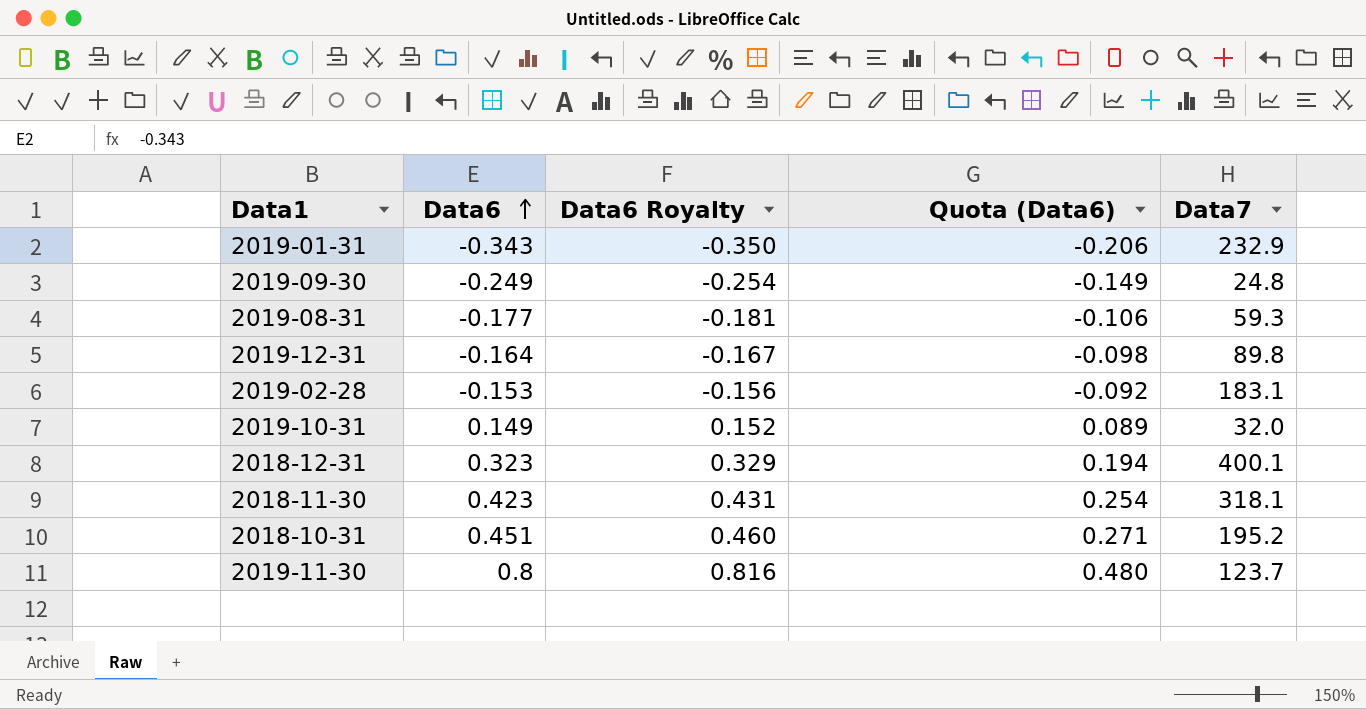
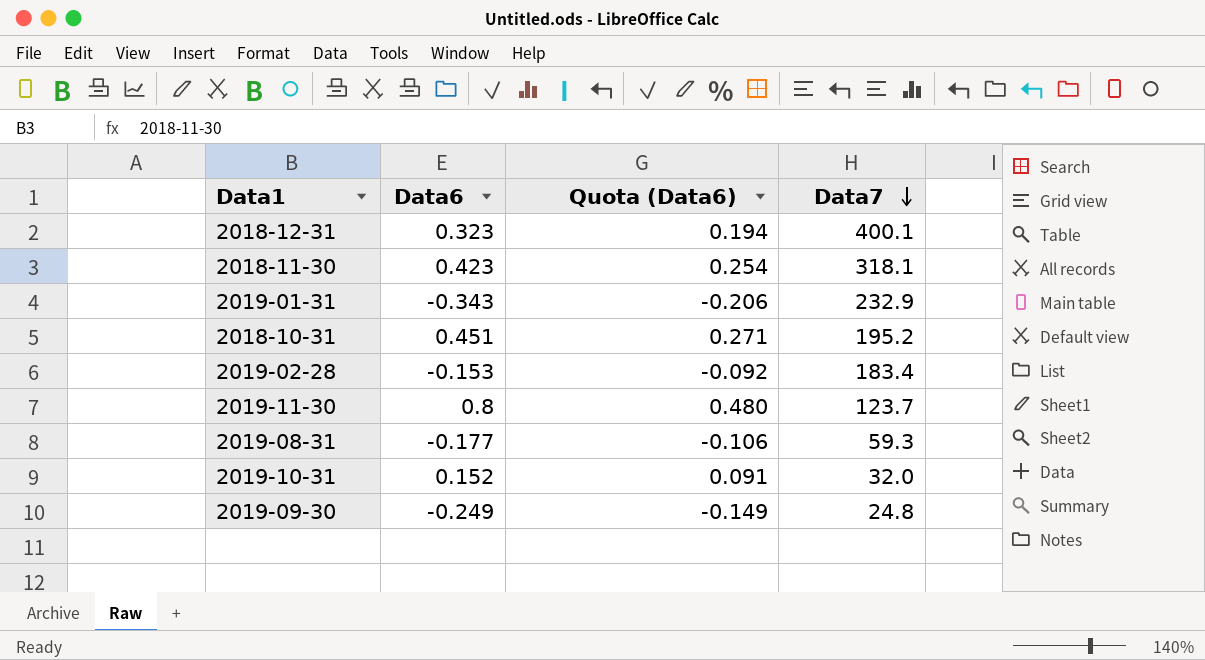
row order: Data6 ascending -> Data7 descending
column Data6 Royalty | formula: [Data6] * 1.02 -> none
row 2019-12-31: -0.164 | -0.167 | -0.098 | 89.8 -> none
2019-02-28 | Data7: 183.1 -> 183.4
2019-10-31 | Data6: 0.149 -> 0.152
2019-10-31 | Quota (Data6): 0.089 -> 0.091

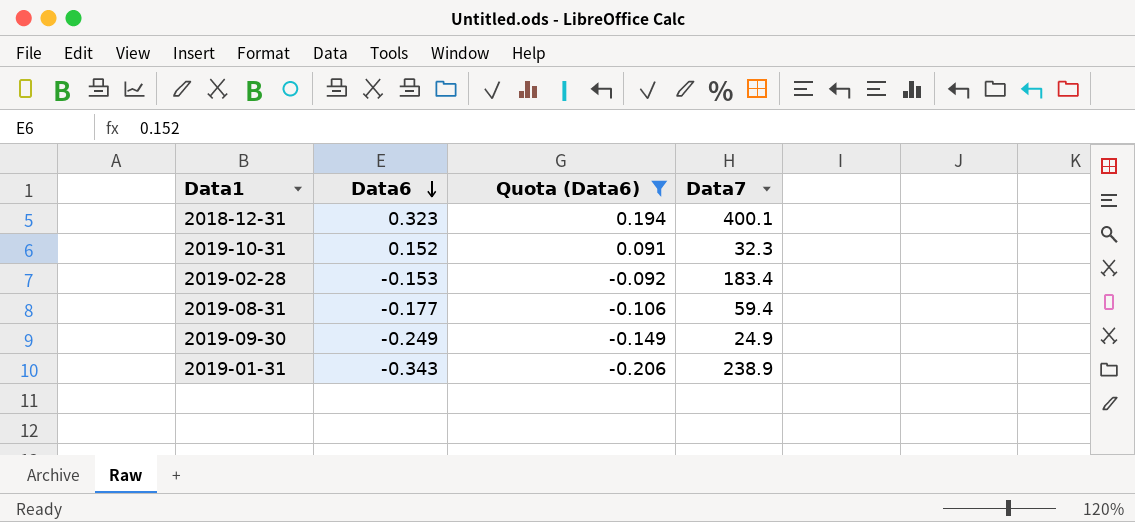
filter: none -> Quota (Data6) <= 0.194
row order: Data7 descending -> Data6 descending
2019-10-31 | Data7: 32.0 -> 32.3
2019-08-31 | Data7: 59.3 -> 59.4
2019-09-30 | Data7: 24.8 -> 24.9
2019-01-31 | Data7: 232.9 -> 238.9

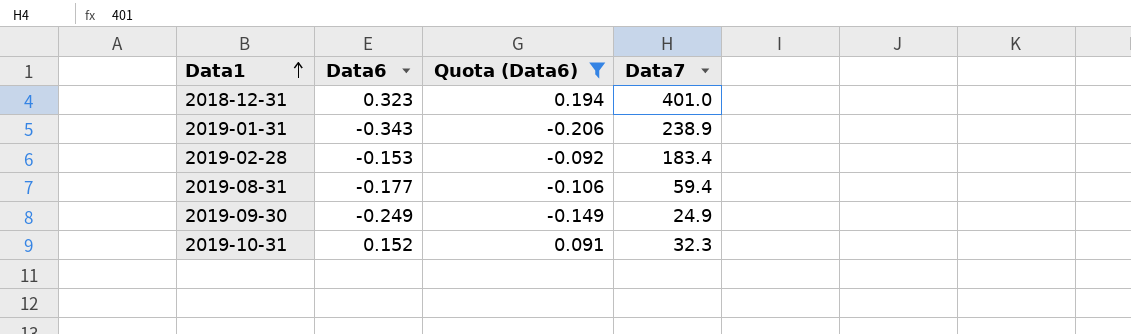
row order: Data6 descending -> Data1 ascending
2018-12-31 | Data7: 400.1 -> 401.0

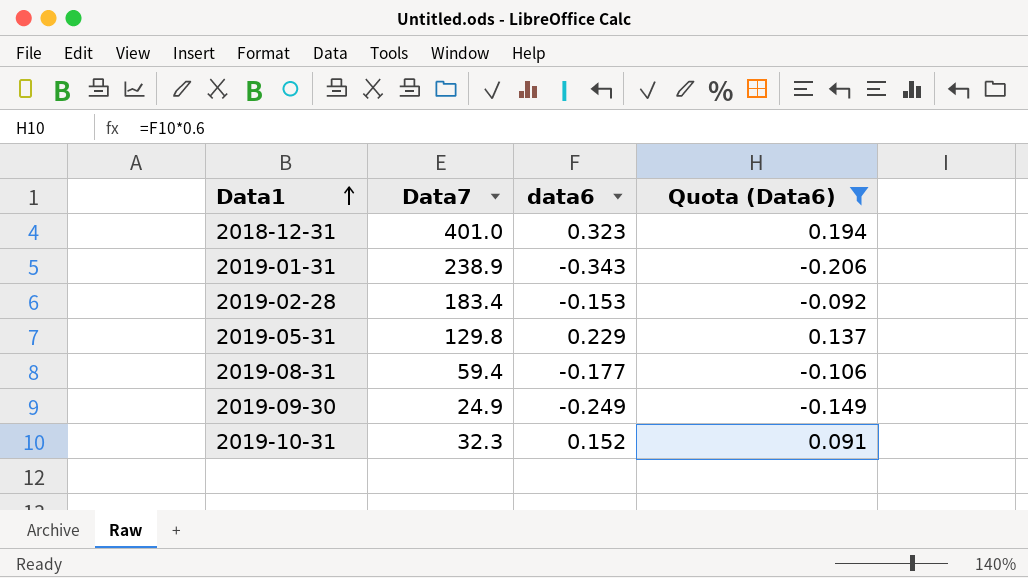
column Data7 | position: 4 -> 2
column name: Data6 -> data6
row 2019-05-31: none -> 129.8 | 0.229 | 0.137

